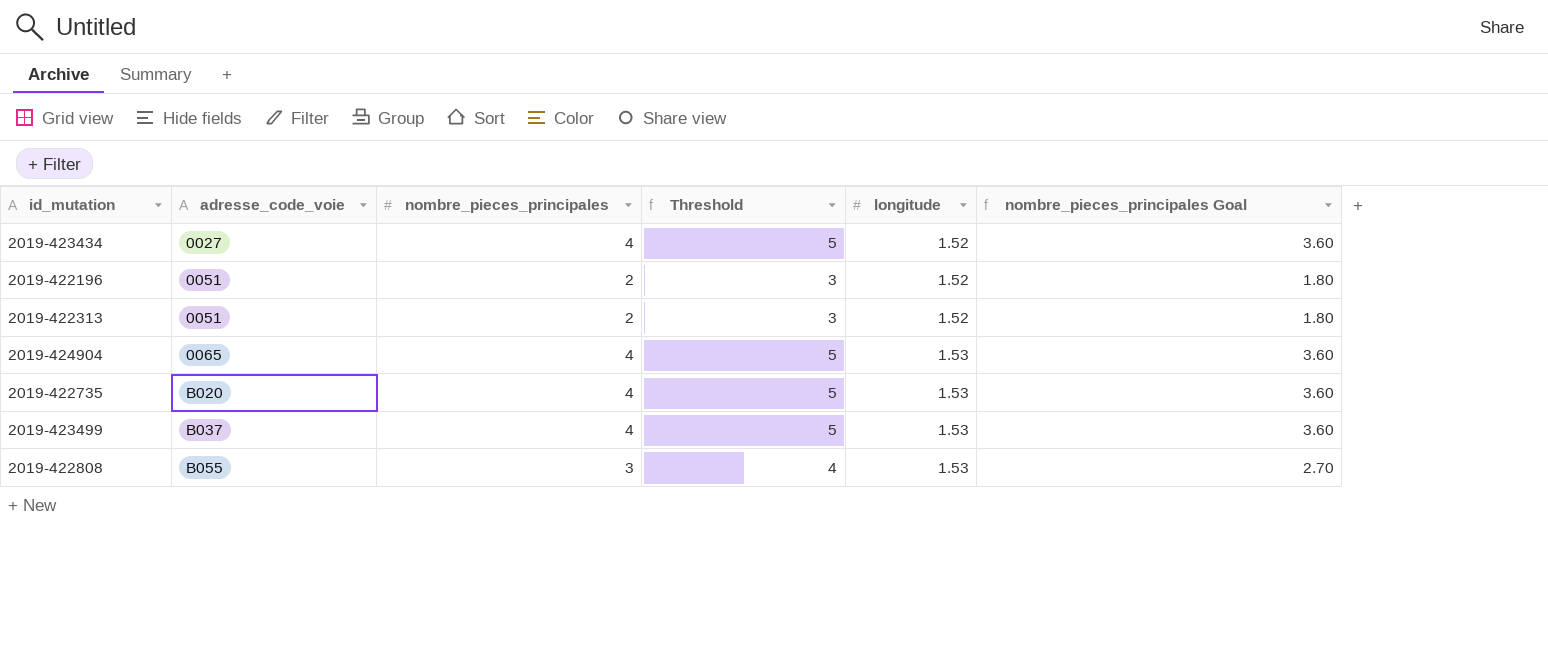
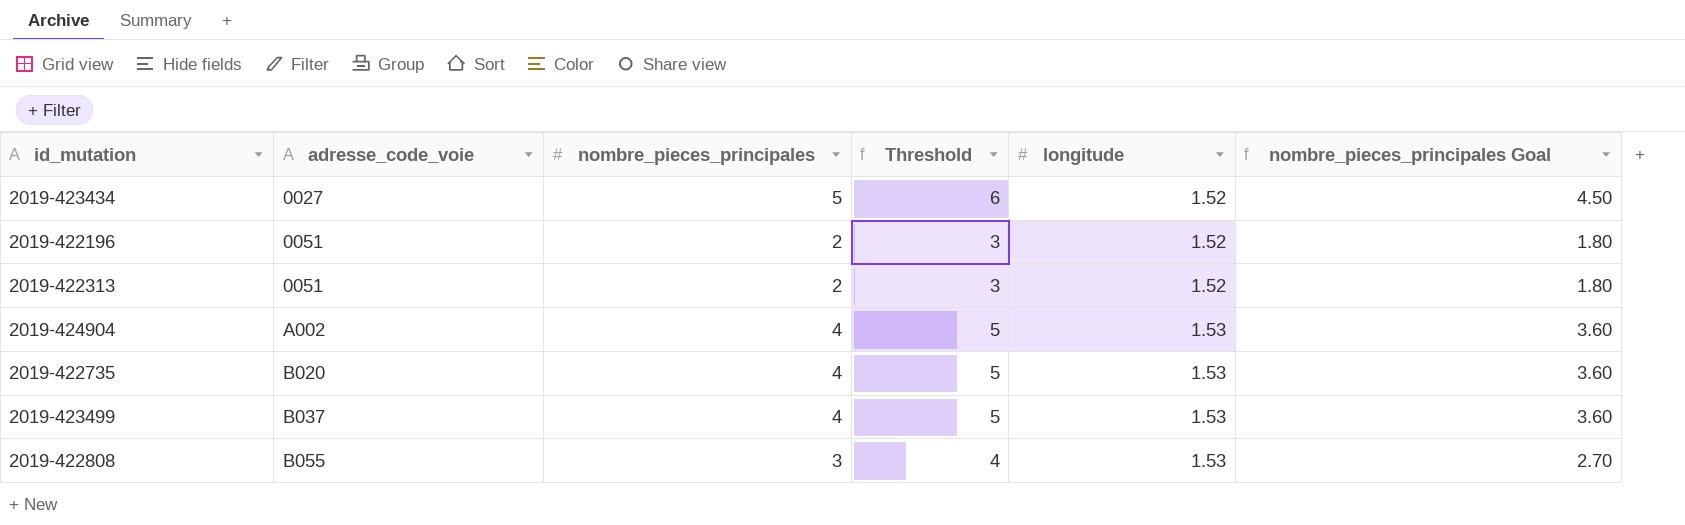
2019-423434 | nombre_pieces_principales: 4 -> 5
2019-423434 | Threshold: 5 -> 6
2019-423434 | nombre_pieces_principales Goal: 3.60 -> 4.50
2019-424904 | adresse_code_voie: 0065 -> A002

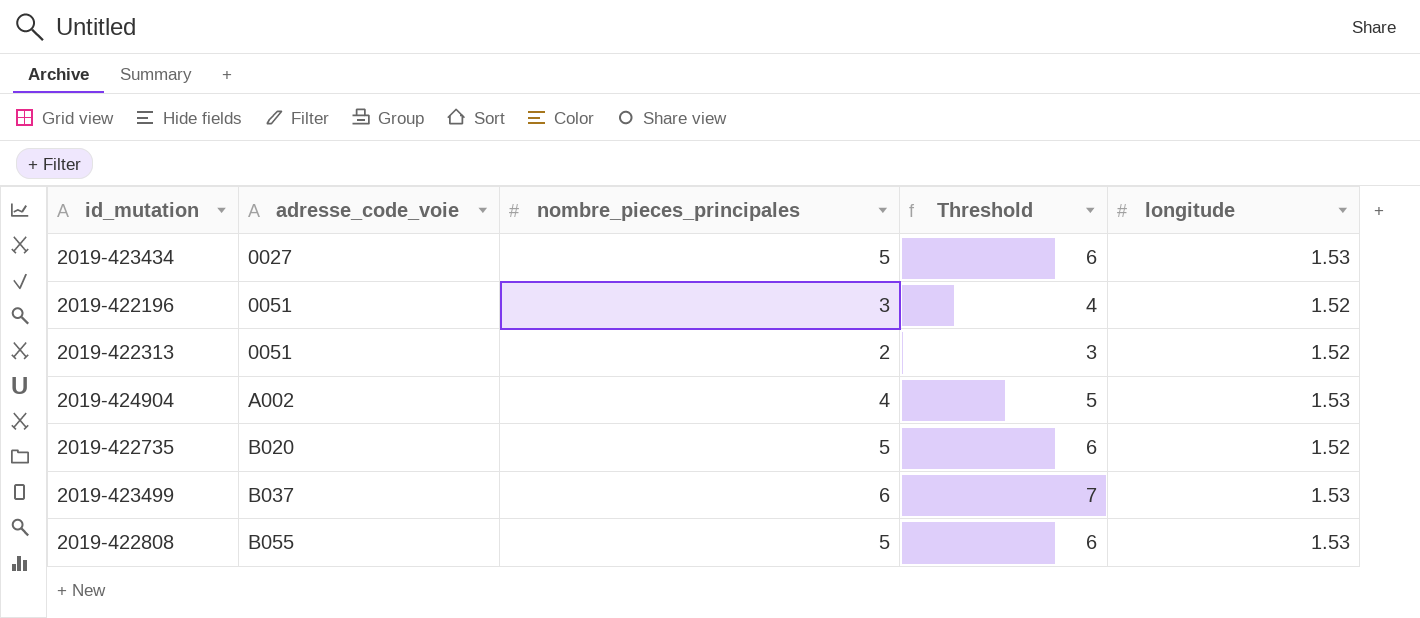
column nombre_pieces_principales Goal | formula: [nombre_pieces_principales] * 0.9 -> none
2019-423434 | longitude: 1.52 -> 1.53
2019-422196 | nombre_pieces_principales: 2 -> 3
2019-422196 | Threshold: 3 -> 4
2019-422735 | nombre_pieces_principales: 4 -> 5
2019-422735 | Threshold: 5 -> 6
2019-422735 | longitude: 1.53 -> 1.52
2019-423499 | nombre_pieces_principales: 4 -> 6
2019-423499 | Threshold: 5 -> 7
2019-422808 | nombre_pieces_principales: 3 -> 5
2019-422808 | Threshold: 4 -> 6

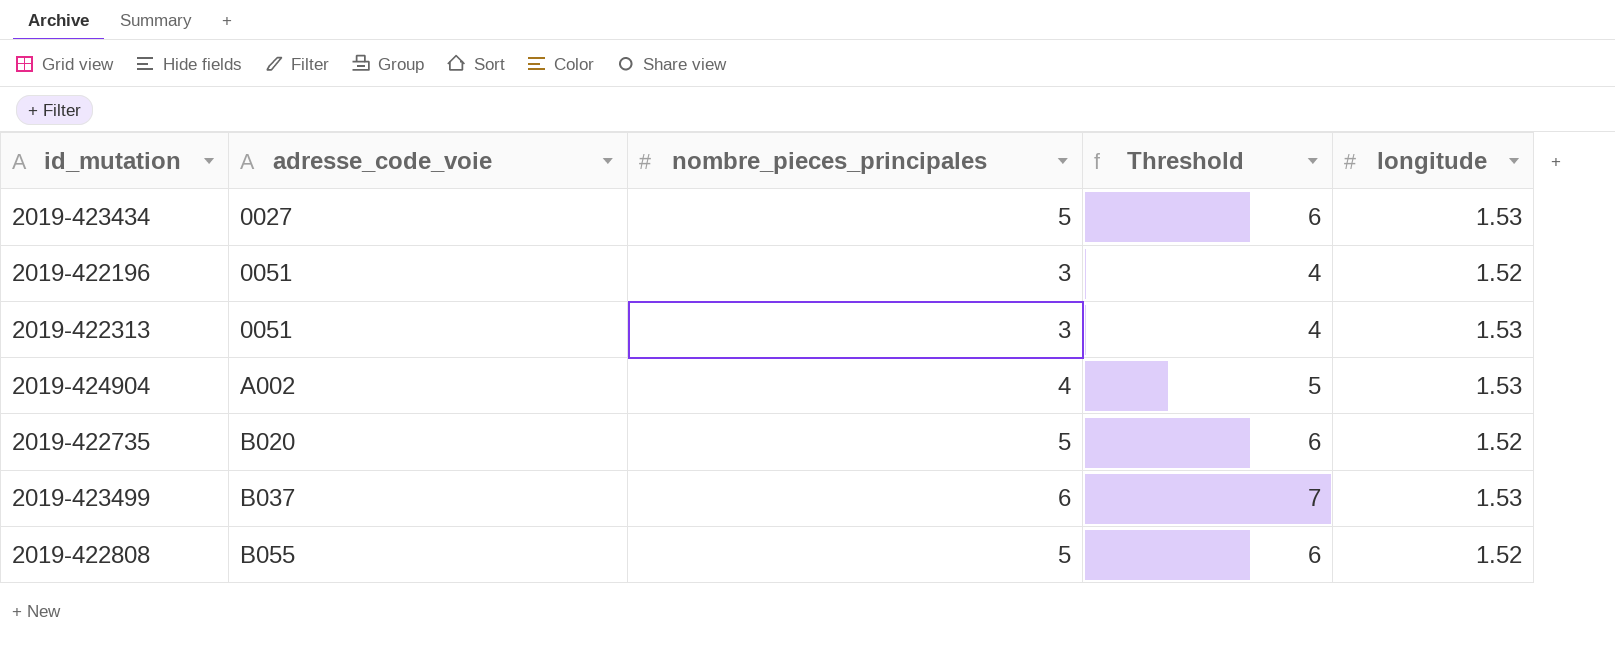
2019-422313 | nombre_pieces_principales: 2 -> 3
2019-422313 | Threshold: 3 -> 4
2019-422313 | longitude: 1.52 -> 1.53
2019-422808 | longitude: 1.53 -> 1.52

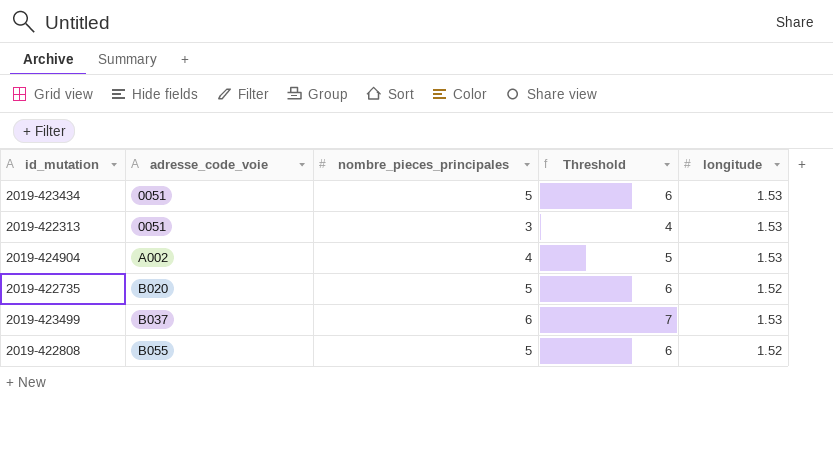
row 2019-422196: 0051 | 3 | 4 | 1.52 -> none
2019-423434 | adresse_code_voie: 0027 -> 0051

